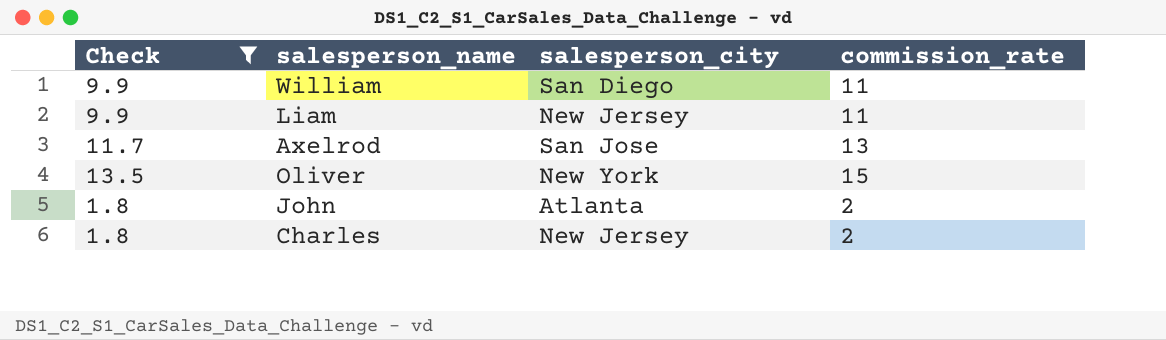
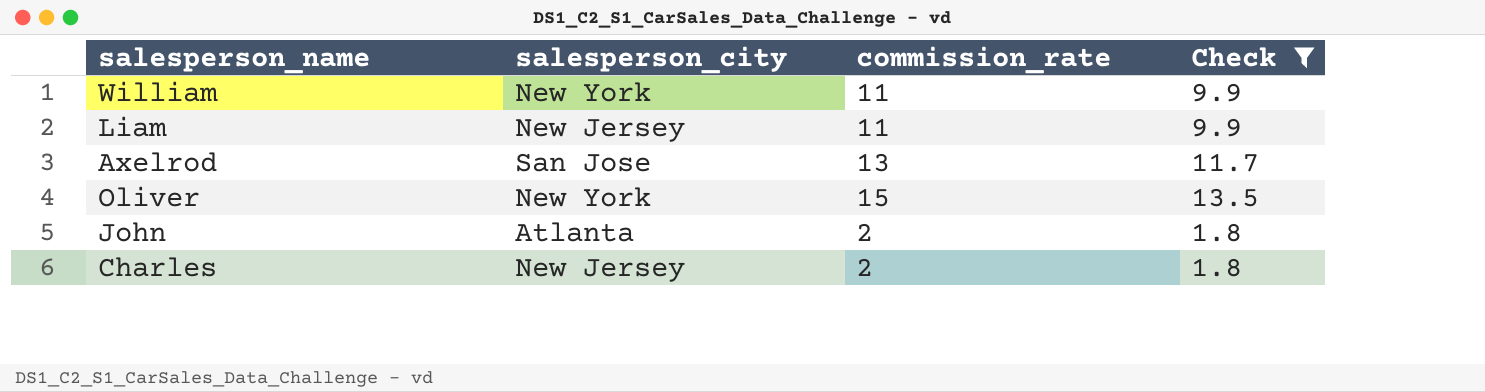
column Check | position: 1 -> 4
William | salesperson_city: San Diego -> New York

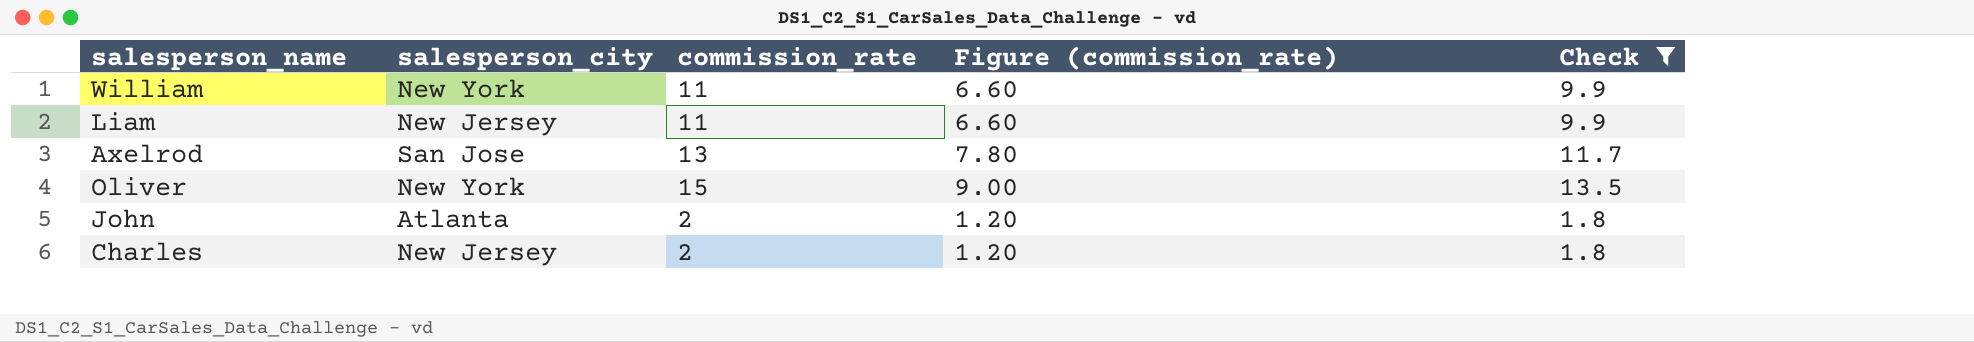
column Figure (commission_rate) | formula: none -> [commission_rate] * 0.6

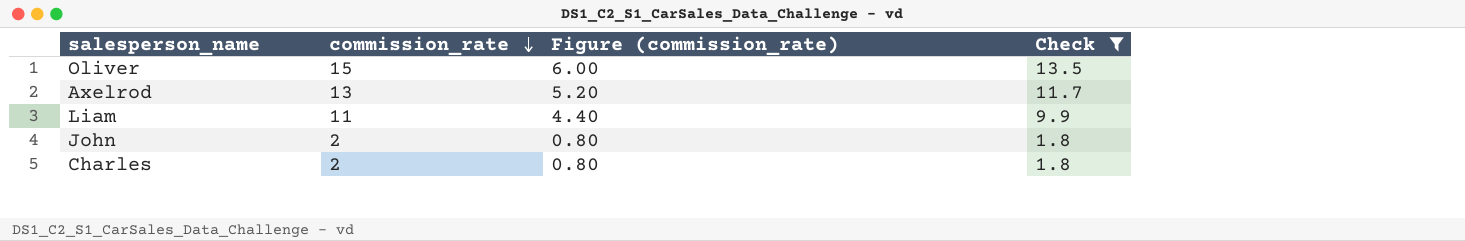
row order: none -> commission_rate descending
column salesperson_city | position: 2 -> none
column Figure (commission_rate) | formula: [commission_rate] * 0.6 -> [commission_rate] * 0.4
row William: New York | 11 | 6.60 | 9.9 -> none

